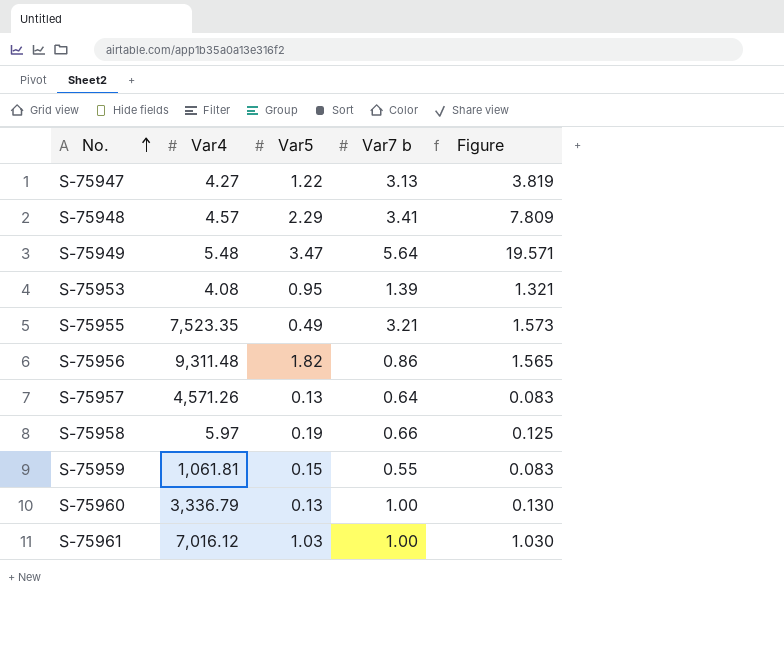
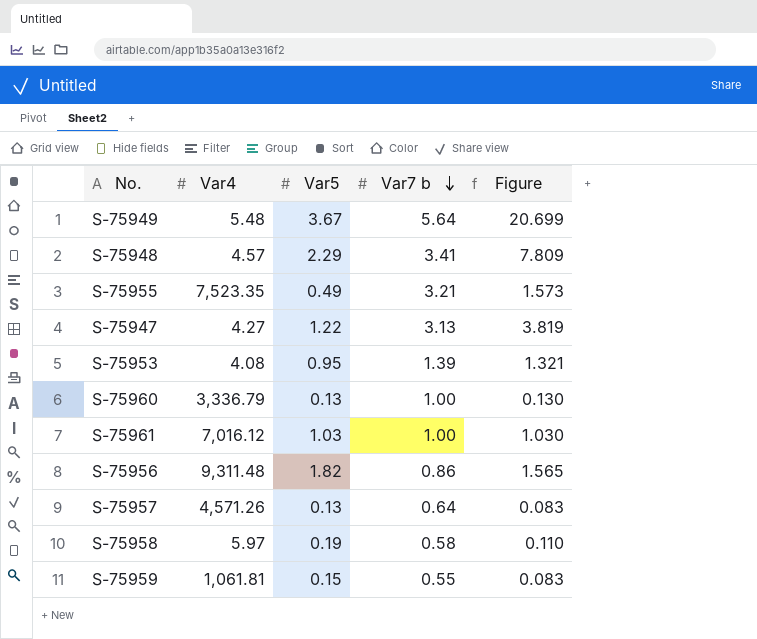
row order: No. ascending -> Var7 b descending
S-75949 | Var5: 3.47 -> 3.67
S-75949 | Figure: 19.571 -> 20.699
S-75958 | Var7 b: 0.66 -> 0.58
S-75958 | Figure: 0.125 -> 0.110

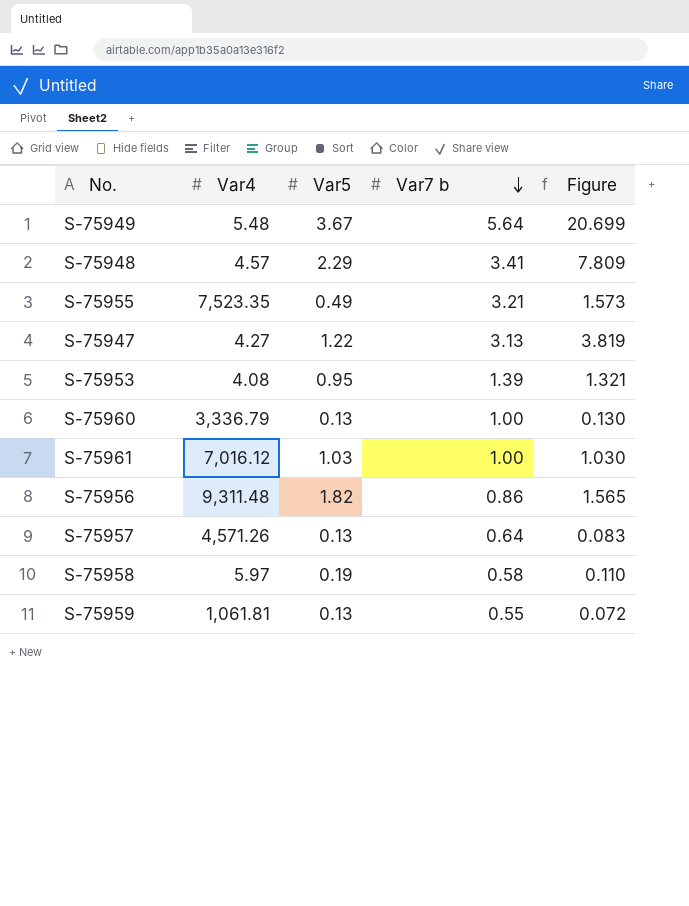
S-75959 | Var5: 0.15 -> 0.13
S-75959 | Figure: 0.083 -> 0.072

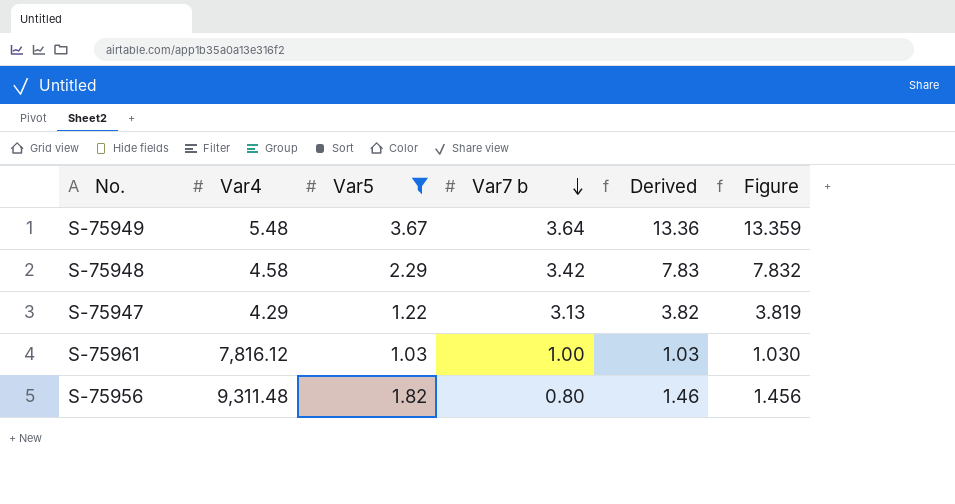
filter: none -> Var5 >= 1.03
column Derived | formula: none -> [Var5] * [Var7 b]
S-75949 | Var7 b: 5.64 -> 3.64
S-75949 | Figure: 20.699 -> 13.359
S-75948 | Var4: 4.57 -> 4.58
S-75948 | Var7 b: 3.41 -> 3.42
S-75948 | Figure: 7.809 -> 7.832
S-75947 | Var4: 4.27 -> 4.29
S-75961 | Var4: 7,016.12 -> 7,816.12
S-75956 | Var7 b: 0.86 -> 0.80
S-75956 | Figure: 1.565 -> 1.456

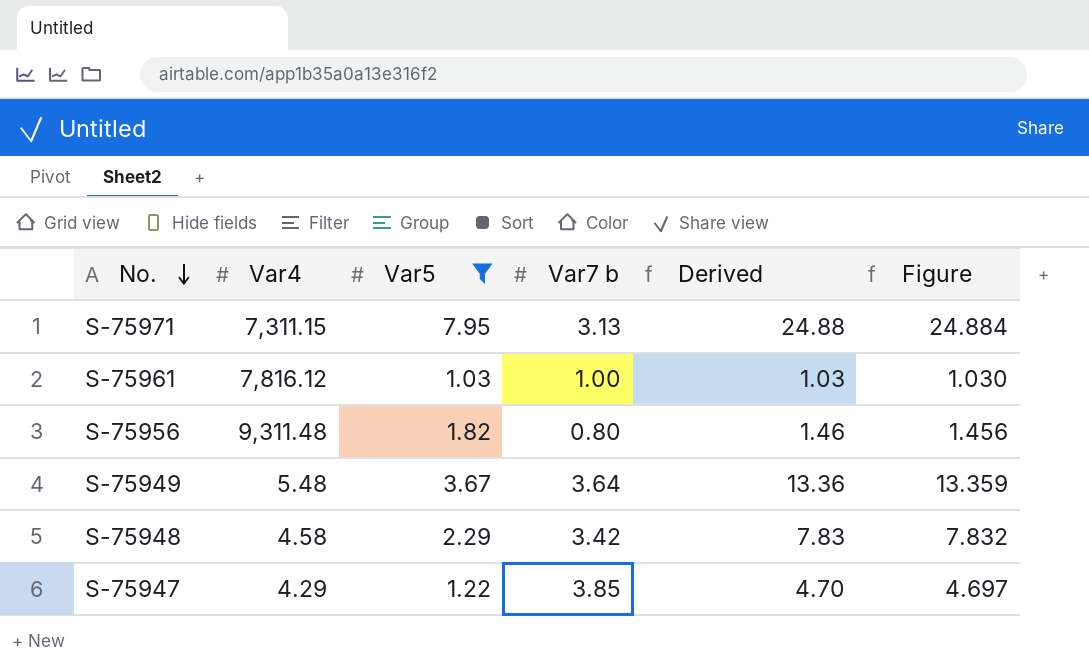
row order: Var7 b descending -> No. descending
row S-75971: none -> 7,311.15 | 7.95 | 3.13 | 24.88 | 24.884
S-75947 | Var7 b: 3.13 -> 3.85
S-75947 | Derived: 3.82 -> 4.70
S-75947 | Figure: 3.819 -> 4.697

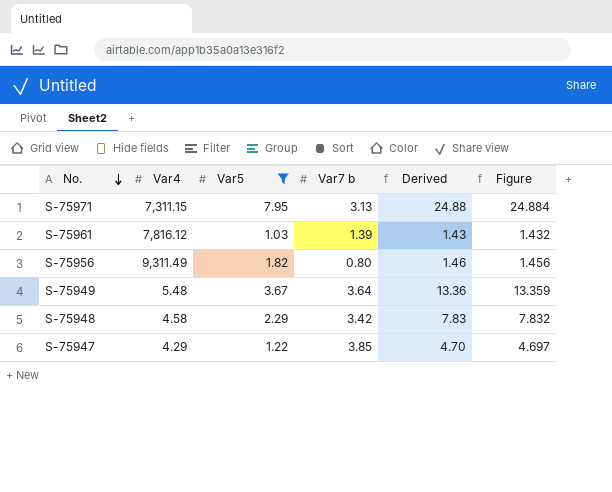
S-75961 | Var7 b: 1.00 -> 1.39
S-75961 | Derived: 1.03 -> 1.43
S-75961 | Figure: 1.030 -> 1.432
S-75956 | Var4: 9,311.48 -> 9,311.49

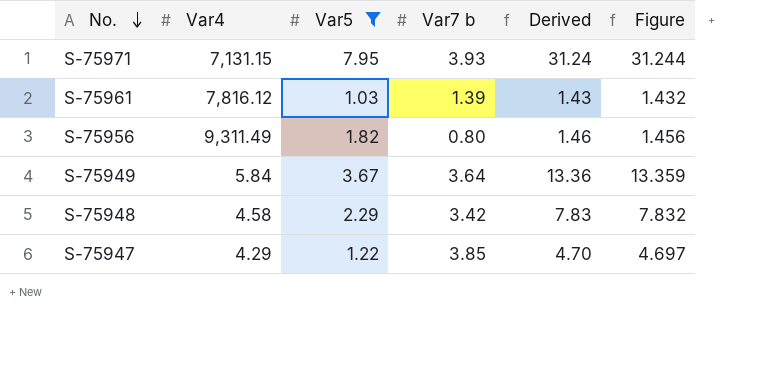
S-75971 | Var4: 7,311.15 -> 7,131.15
S-75971 | Var7 b: 3.13 -> 3.93
S-75971 | Derived: 24.88 -> 31.24
S-75971 | Figure: 24.884 -> 31.244
S-75949 | Var4: 5.48 -> 5.84

